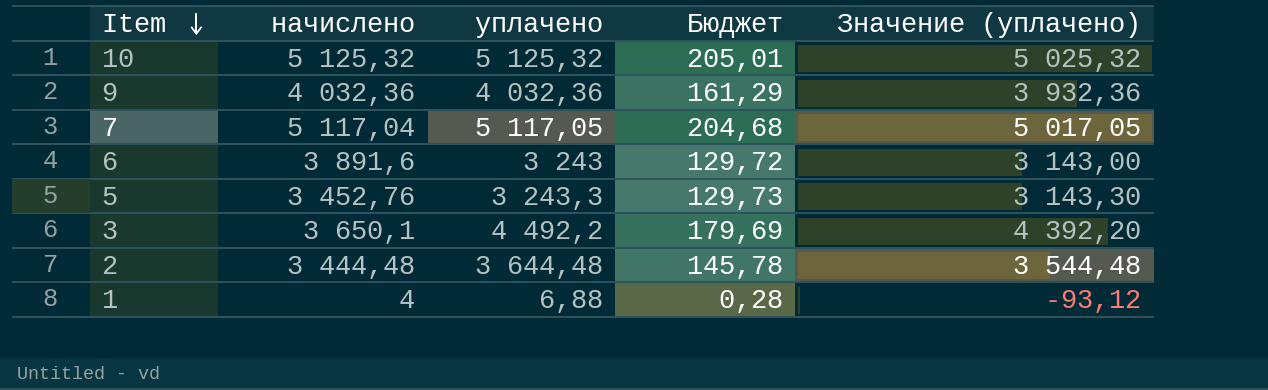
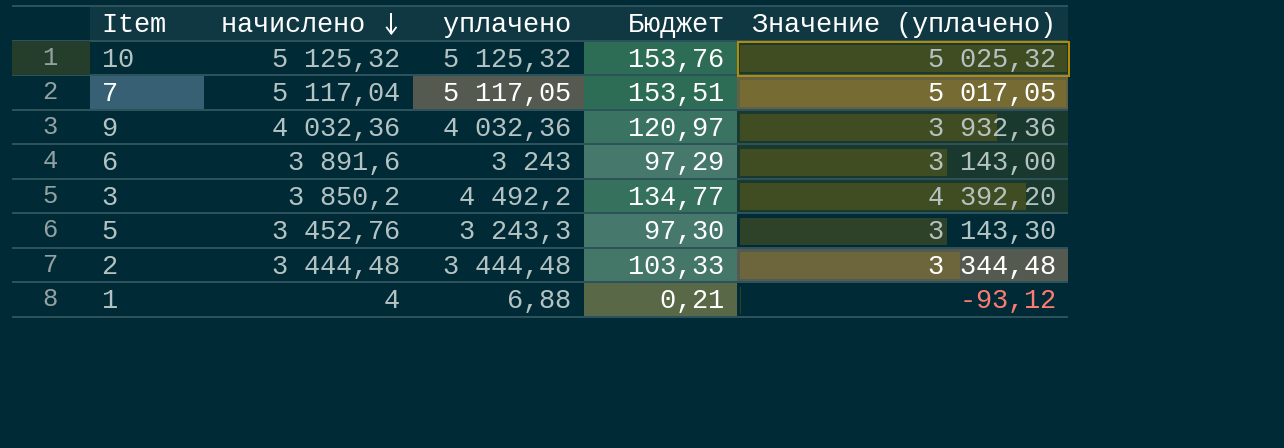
row order: Item descending -> начислено descending
column Бюджет | formula: [уплачено] * 0,04 -> [уплачено] * 0,03
3 | начислено: 3 650,1 -> 3 850,2
2 | уплачено: 3 644,48 -> 3 444,48
2 | Значение (уплачено): 3 544,48 -> 3 344,48

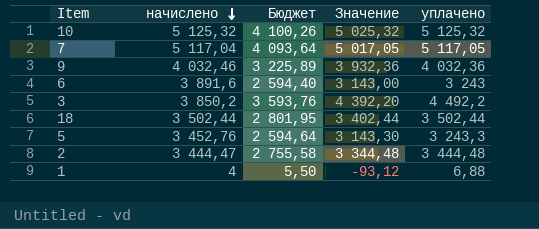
column Бюджет | formula: [уплачено] * 0,03 -> [уплачено] * 0,8
column name: Значение (уплачено) -> Значение
column уплачено | position: 3 -> 5
9 | начислено: 4 032,36 -> 4 032,46
row 18: none -> 3 502,44 | 2 801,95 | 3 402,44 | 3 502,44
2 | начислено: 3 444,48 -> 3 444,47

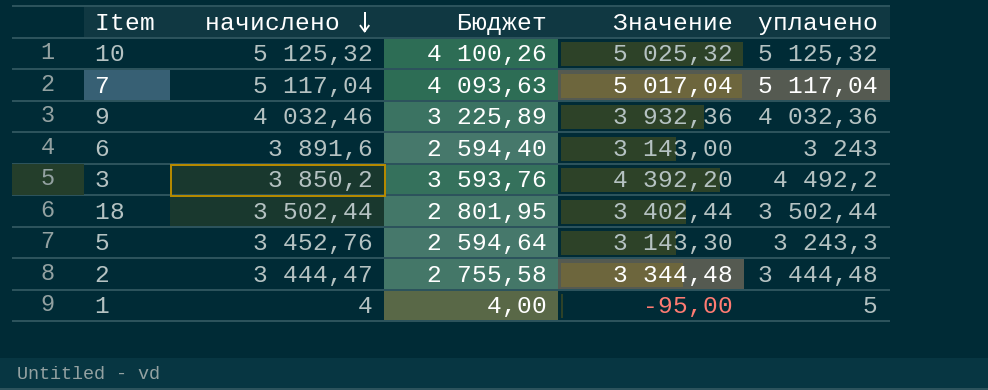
7 | Бюджет: 4 093,64 -> 4 093,63
7 | Значение: 5 017,05 -> 5 017,04
7 | уплачено: 5 117,05 -> 5 117,04
1 | Бюджет: 5,50 -> 4,00
1 | Значение: -93,12 -> -95,00
1 | уплачено: 6,88 -> 5

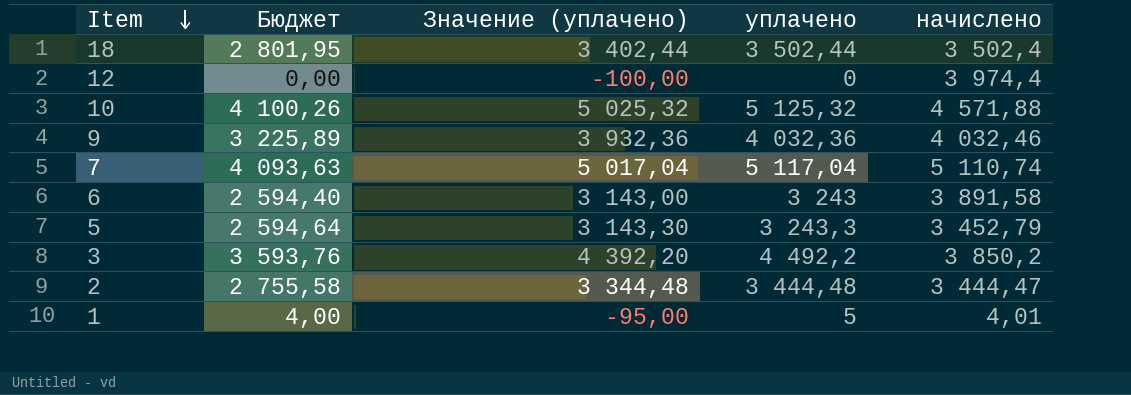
row order: начислено descending -> Item descending
column name: Значение -> Значение (уплачено)
column начислено | position: 2 -> 5
18 | начислено: 3 502,44 -> 3 502,4
row 12: none -> 0,00 | -100,00 | 0 | 3 974,4
10 | начислено: 5 125,32 -> 4 571,88
7 | начислено: 5 117,04 -> 5 110,74
6 | начислено: 3 891,6 -> 3 891,58
5 | начислено: 3 452,76 -> 3 452,79
1 | начислено: 4 -> 4,01

